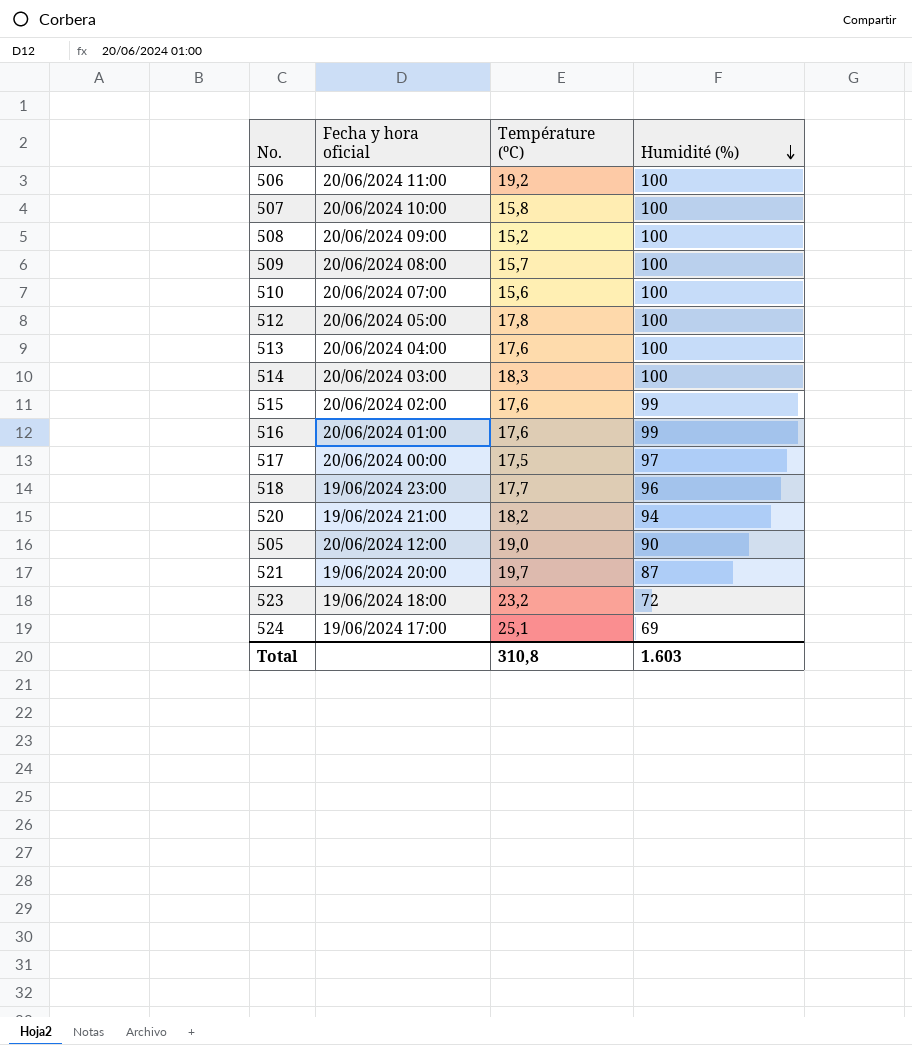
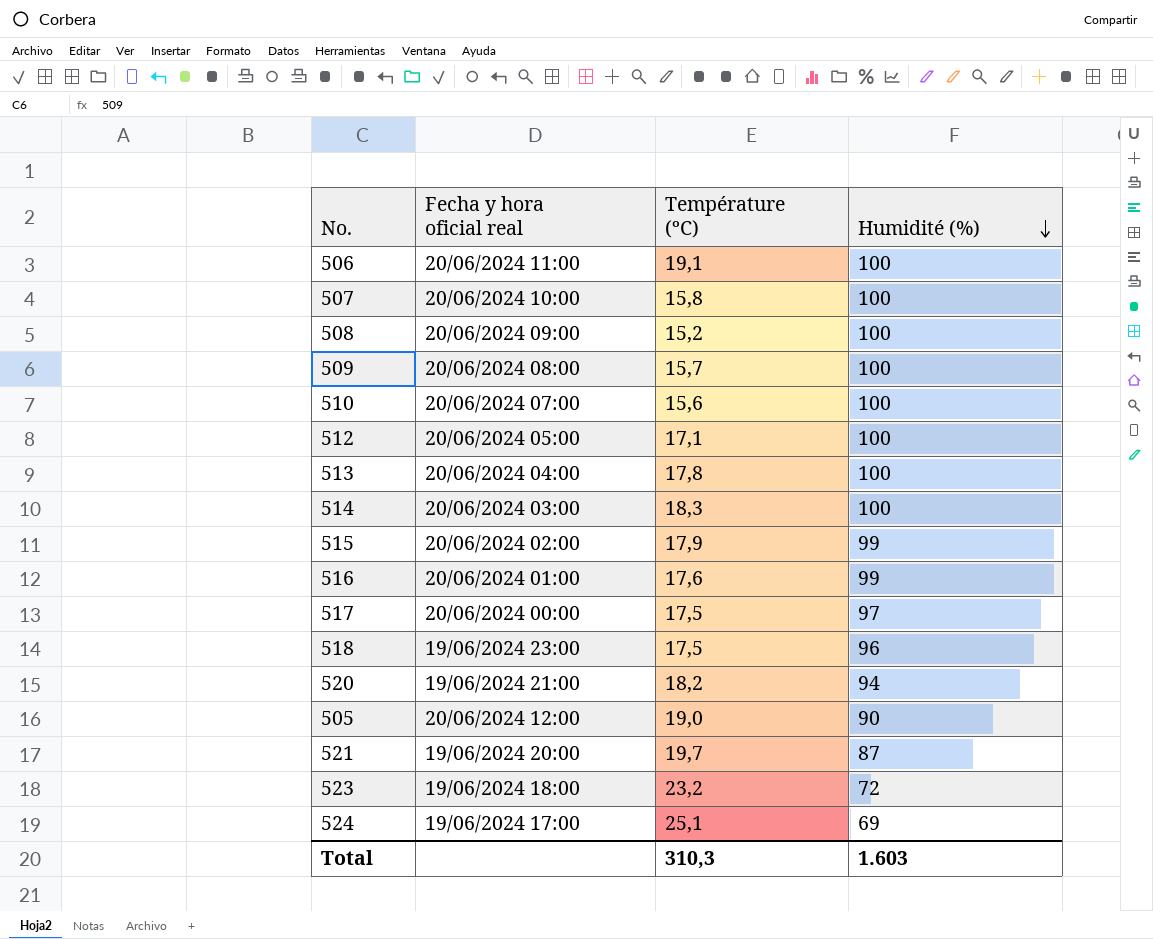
column name: Fecha y hora oficial -> Fecha y hora oficial real
506 | Température (ºC): 19,2 -> 19,1
512 | Température (ºC): 17,8 -> 17,1
513 | Température (ºC): 17,6 -> 17,8
515 | Température (ºC): 17,6 -> 17,9
518 | Température (ºC): 17,7 -> 17,5
Total | Température (ºC): 310,8 -> 310,3

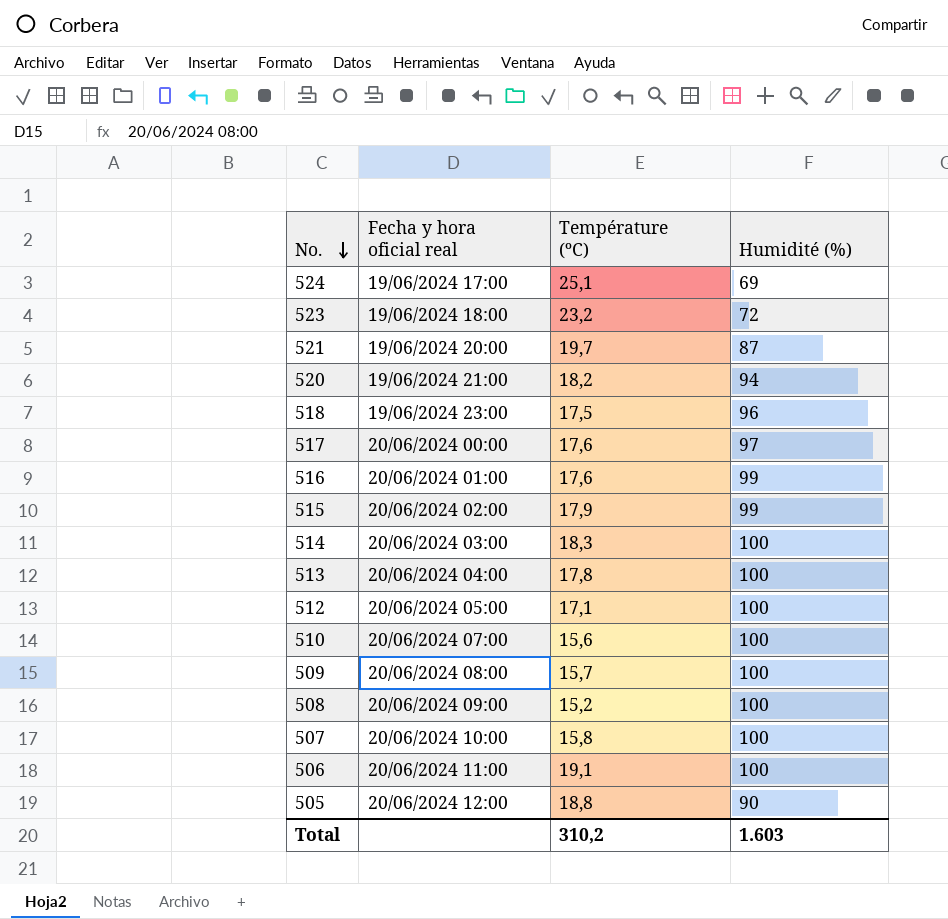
row order: Humidité (%) descending -> No. descending
517 | Température (ºC): 17,5 -> 17,6
505 | Température (ºC): 19,0 -> 18,8
Total | Température (ºC): 310,3 -> 310,2

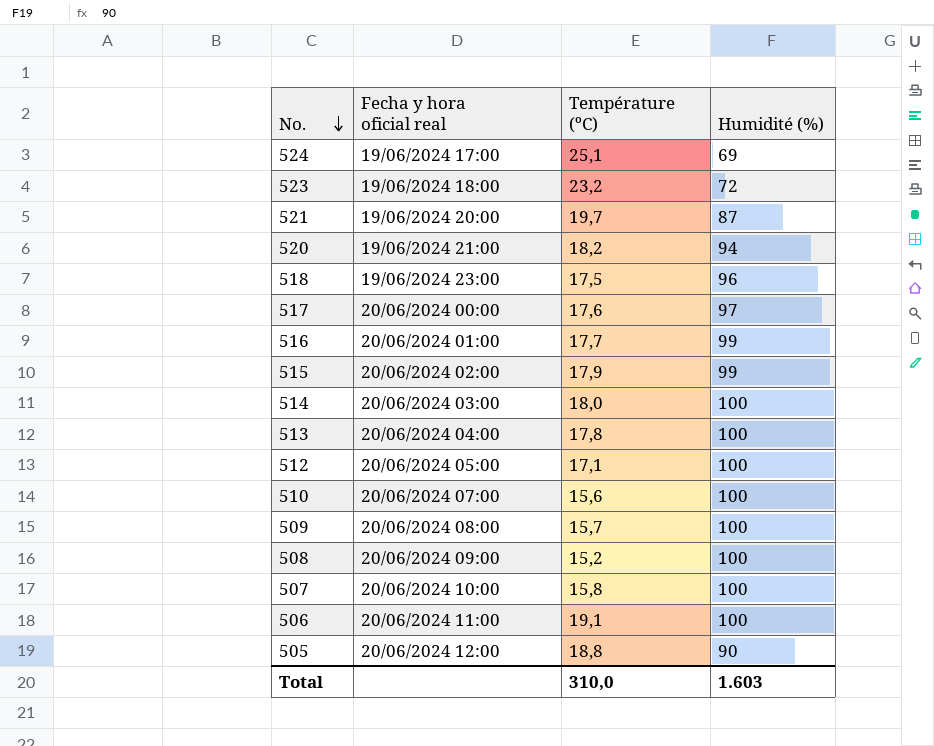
516 | Température (ºC): 17,6 -> 17,7
514 | Température (ºC): 18,3 -> 18,0
Total | Température (ºC): 310,2 -> 310,0

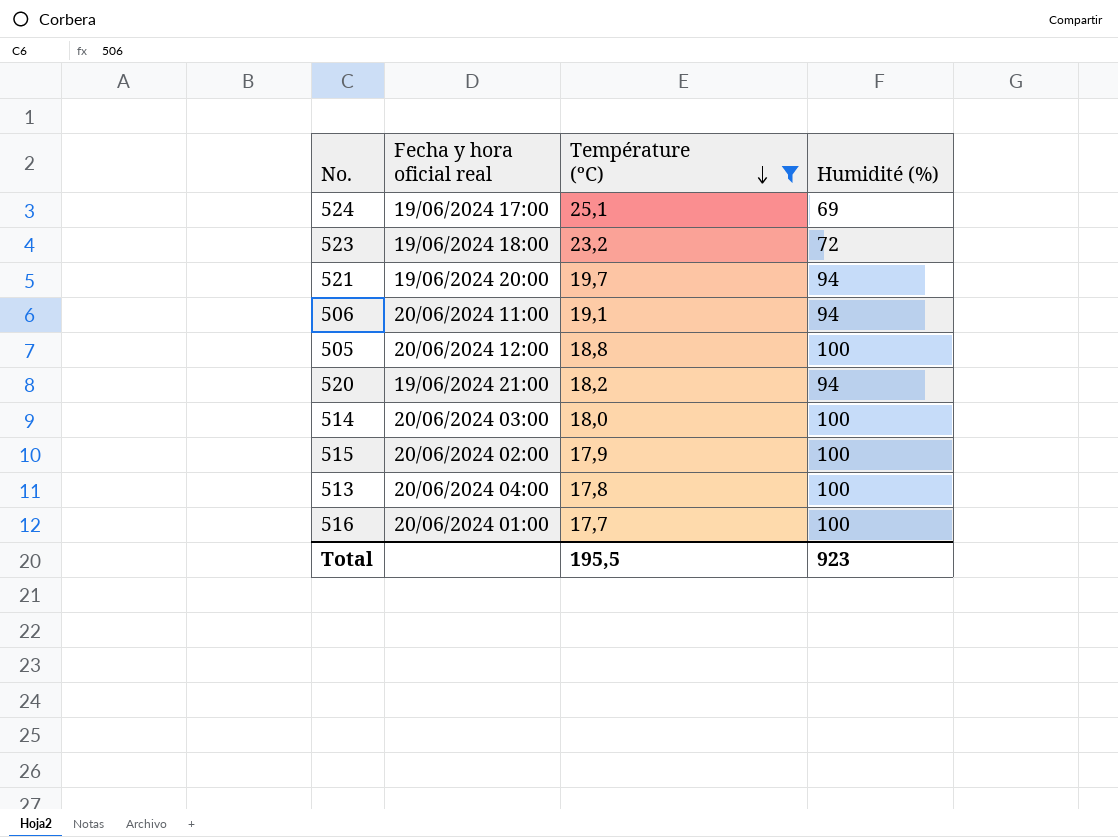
filter: none -> Température (ºC) >= 17,7
row order: No. descending -> Température (ºC) descending
521 | Humidité (%): 87 -> 94
506 | Humidité (%): 100 -> 94
505 | Humidité (%): 90 -> 100
515 | Humidité (%): 99 -> 100
516 | Humidité (%): 99 -> 100
Total | Température (ºC): 310,0 -> 195,5
Total | Humidité (%): 1.603 -> 923

